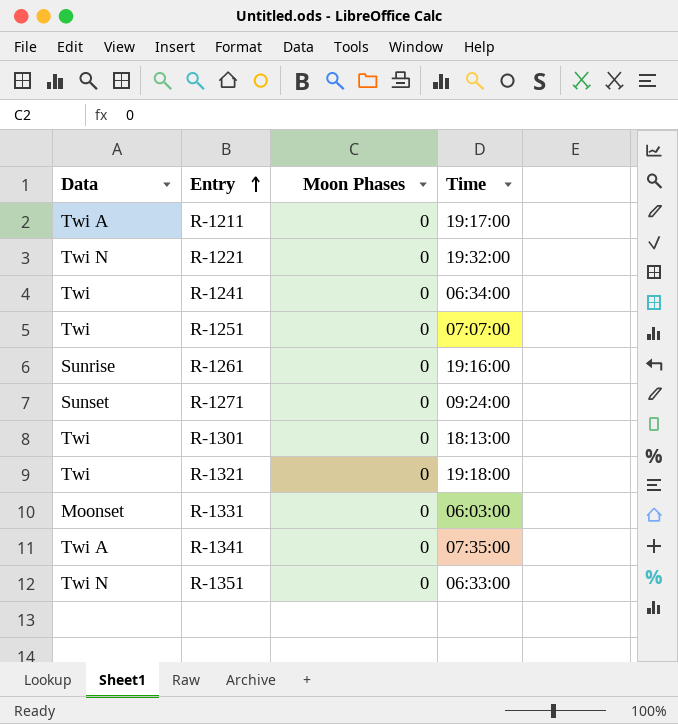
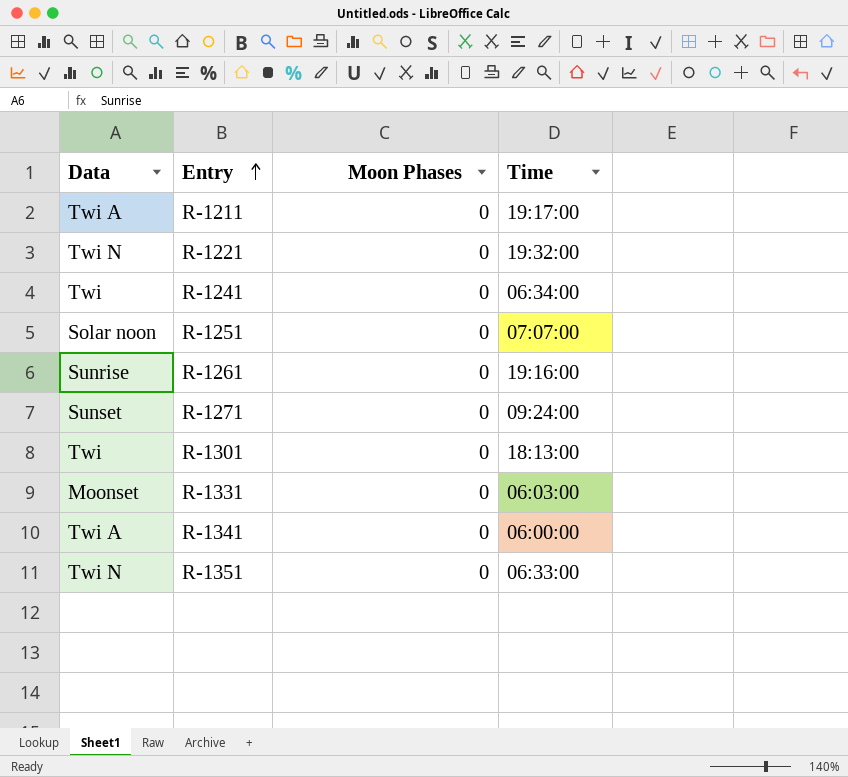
row R-1321: Twi | 0 | 19:18:00 -> none
R-1251 | Data: Twi -> Solar noon
R-1341 | Time: 07:35:00 -> 06:00:00

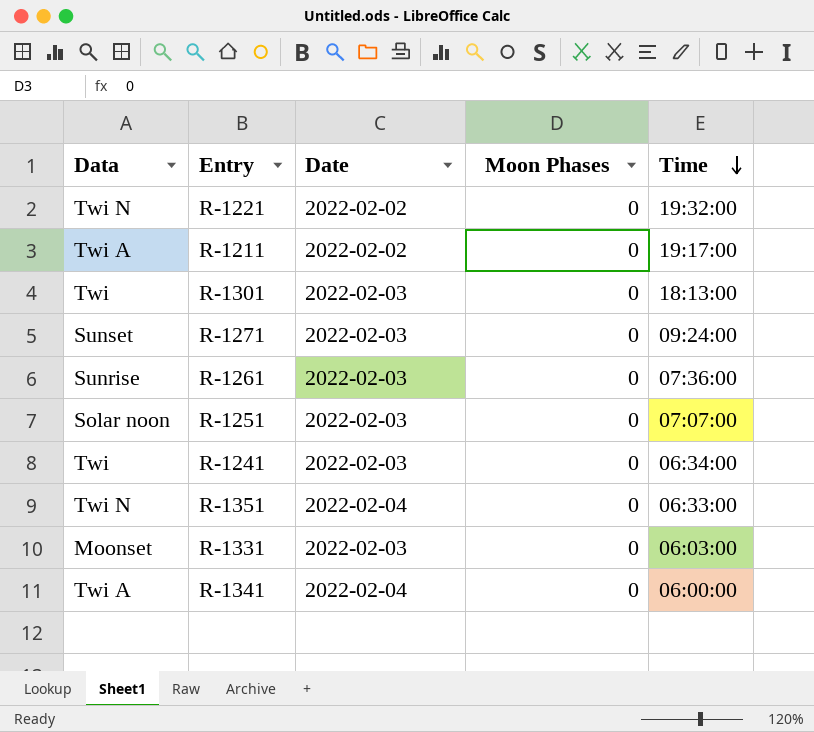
row order: Entry ascending -> Time descending
column Date | position: none -> 3
R-1261 | Time: 19:16:00 -> 07:36:00

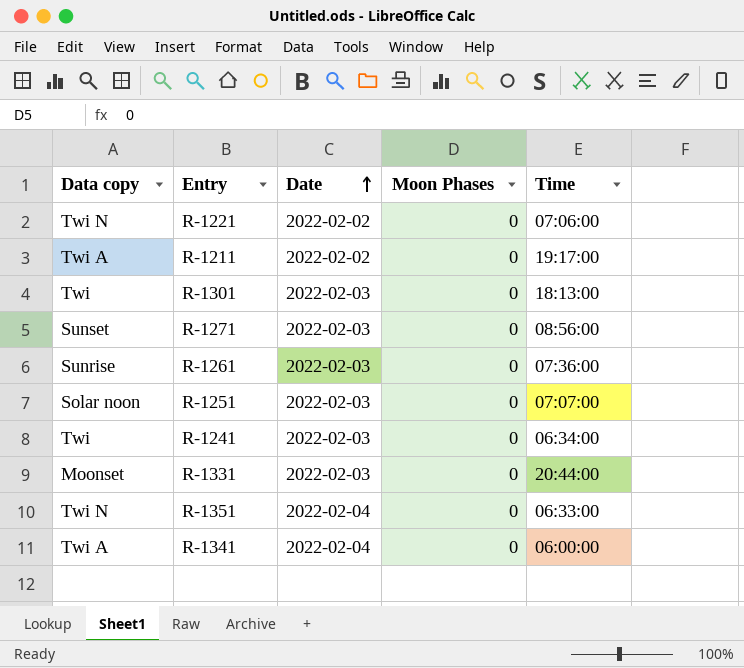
row order: Time descending -> Date ascending
column name: Data -> Data copy
R-1221 | Time: 19:32:00 -> 07:06:00
R-1271 | Time: 09:24:00 -> 08:56:00
R-1331 | Time: 06:03:00 -> 20:44:00

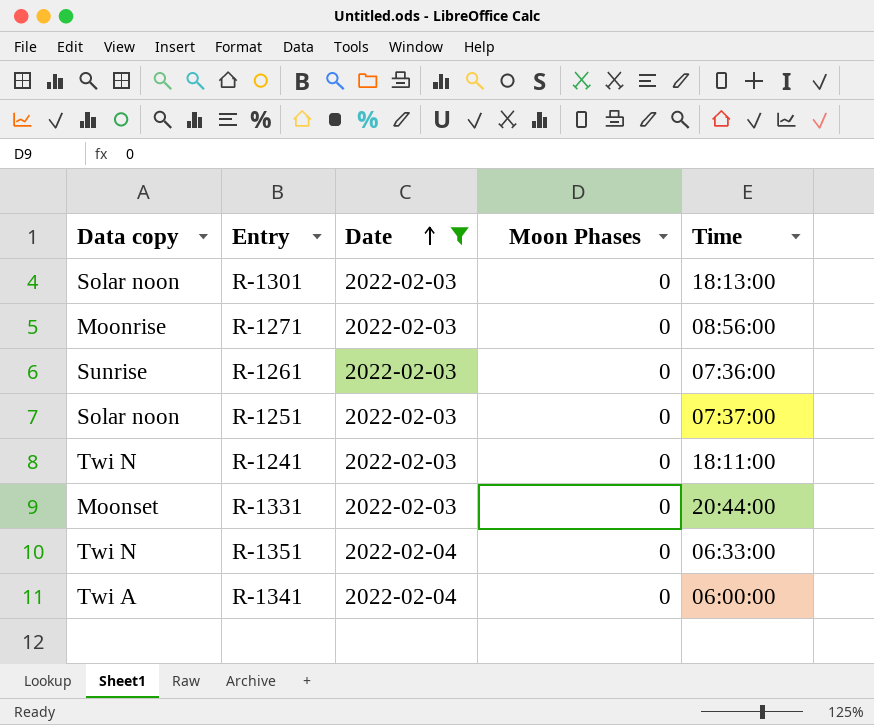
filter: none -> Date != 2022-02-02
R-1301 | Data copy: Twi -> Solar noon
R-1271 | Data copy: Sunset -> Moonrise
R-1251 | Time: 07:07:00 -> 07:37:00
R-1241 | Data copy: Twi -> Twi N
R-1241 | Time: 06:34:00 -> 18:11:00

